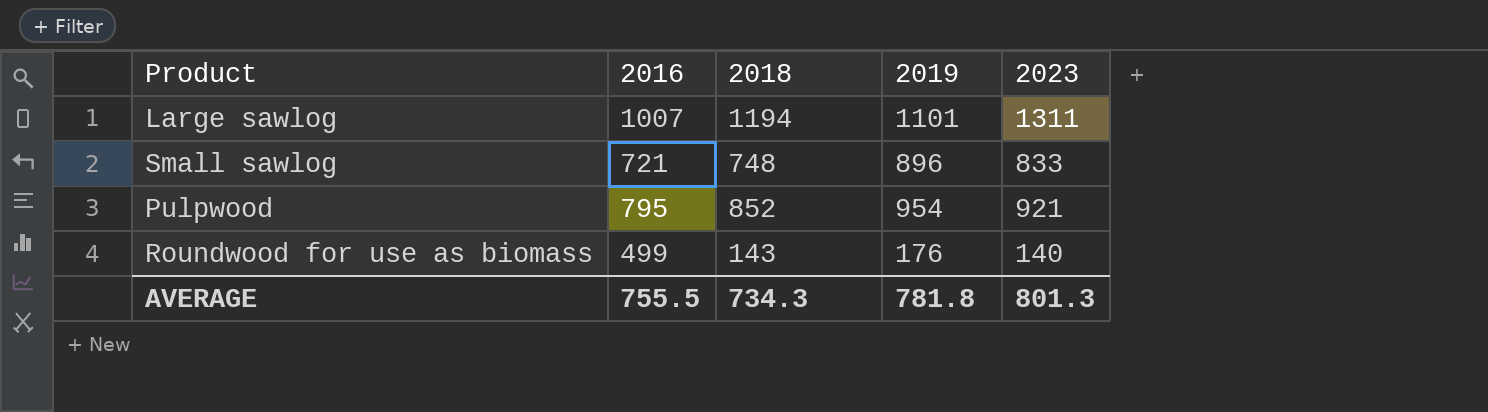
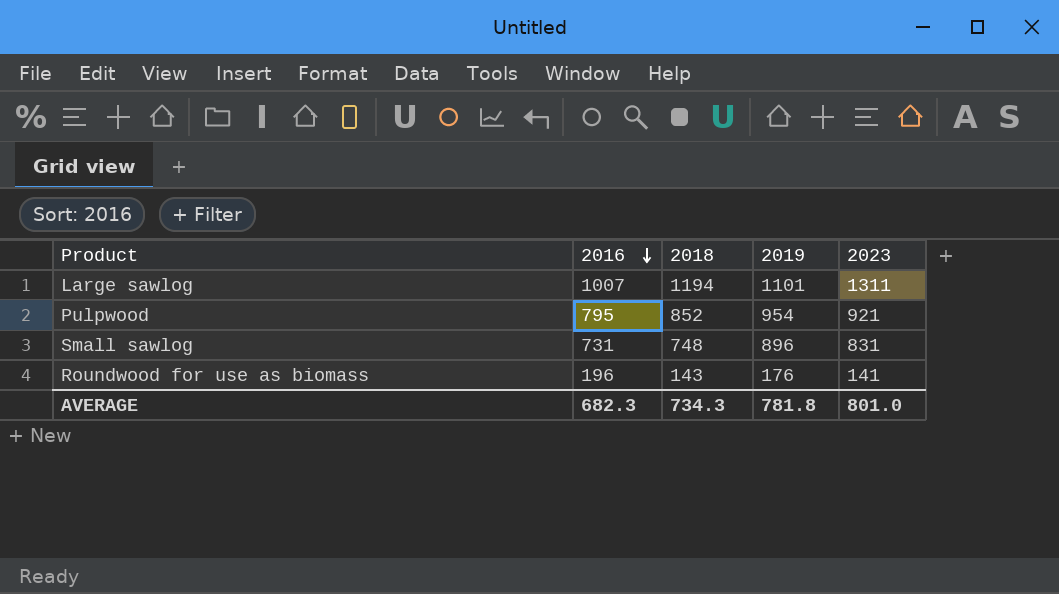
row order: none -> 2016 descending
Small sawlog | 2016: 721 -> 731
Small sawlog | 2023: 833 -> 831
Roundwood for use as biomass | 2016: 499 -> 196
Roundwood for use as biomass | 2023: 140 -> 141
AVERAGE | 2016: 755.5 -> 682.3
AVERAGE | 2023: 801.3 -> 801.0

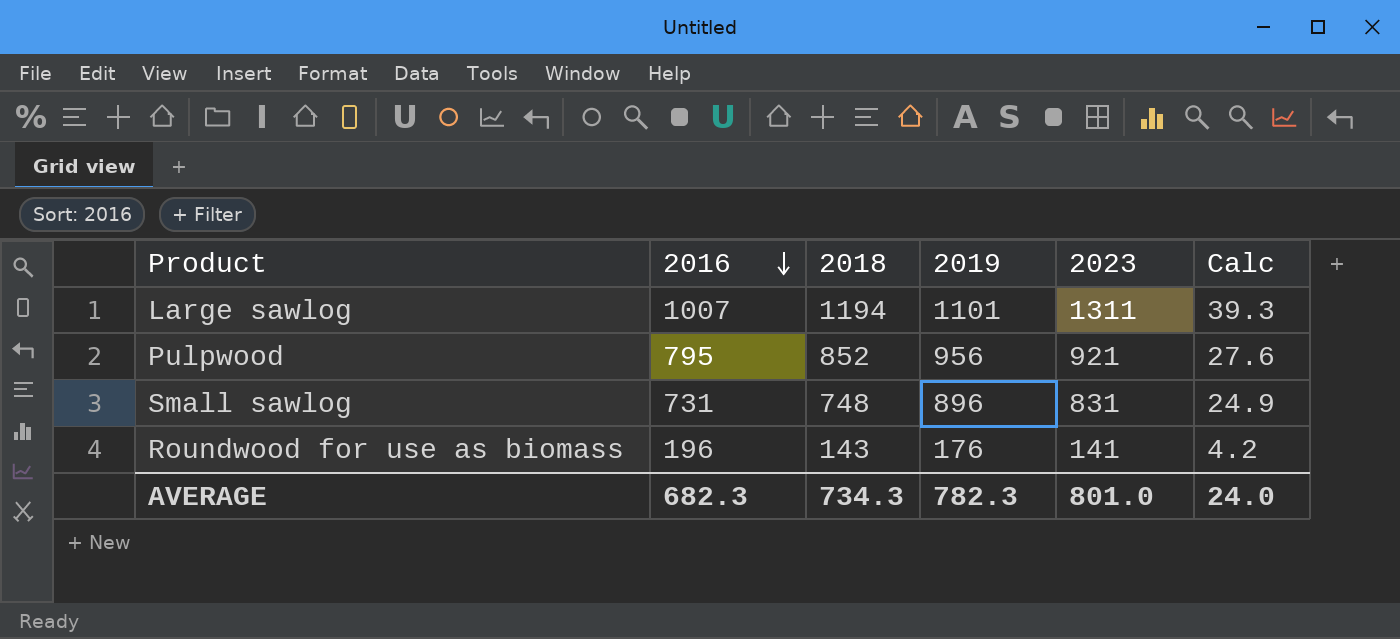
column Calc | formula: none -> [2023] * 0.03
Pulpwood | 2019: 954 -> 956
AVERAGE | 2019: 781.8 -> 782.3

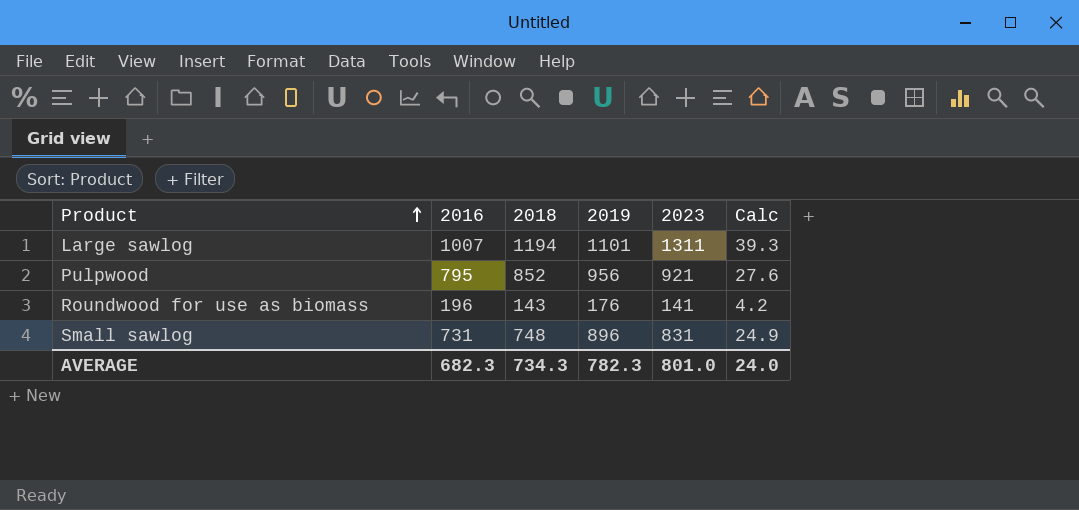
row order: 2016 descending -> Product ascending

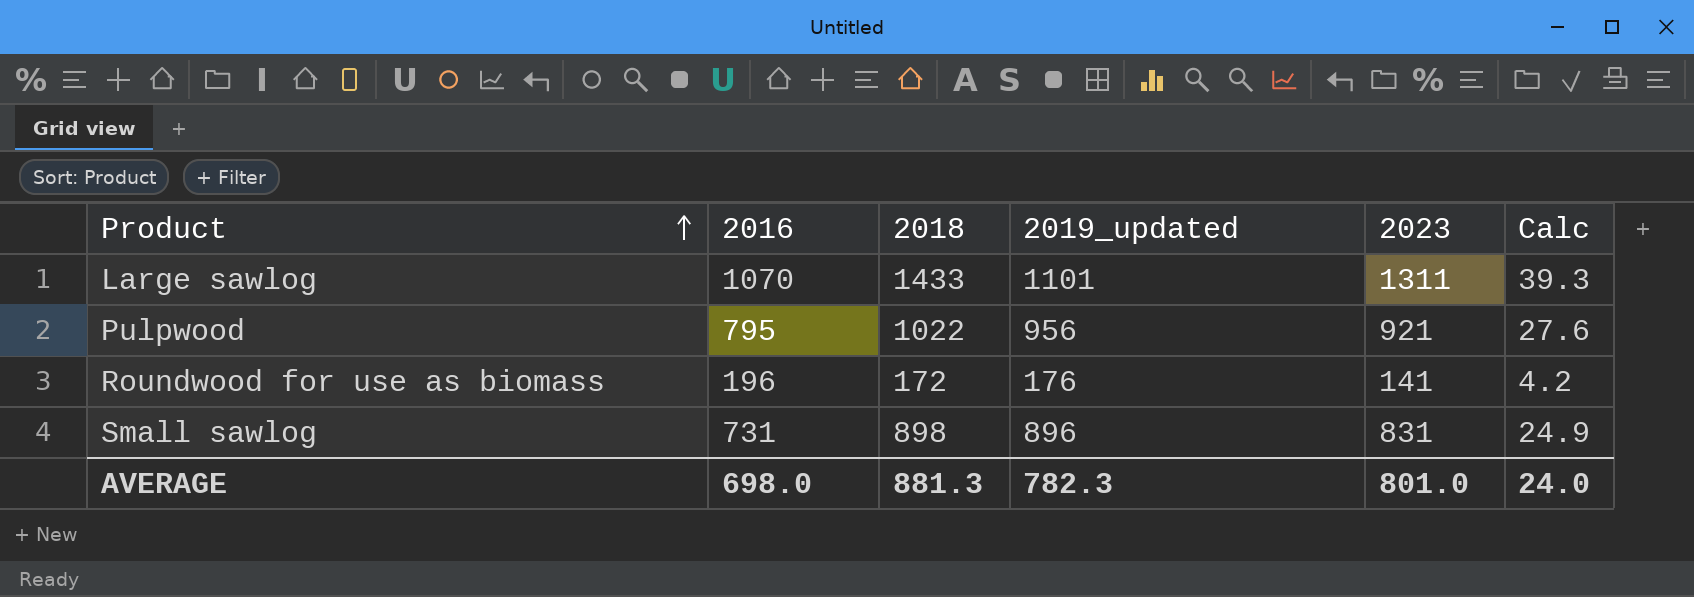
column name: 2019 -> 2019_updated
Large sawlog | 2016: 1007 -> 1070
Large sawlog | 2018: 1194 -> 1433
Pulpwood | 2018: 852 -> 1022
Roundwood for use as biomass | 2018: 143 -> 172
Small sawlog | 2018: 748 -> 898
AVERAGE | 2016: 682.3 -> 698.0
AVERAGE | 2018: 734.3 -> 881.3

